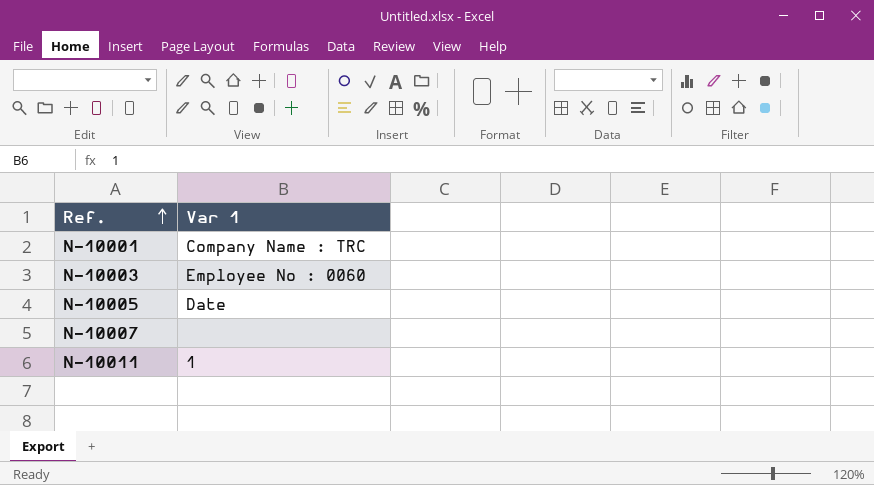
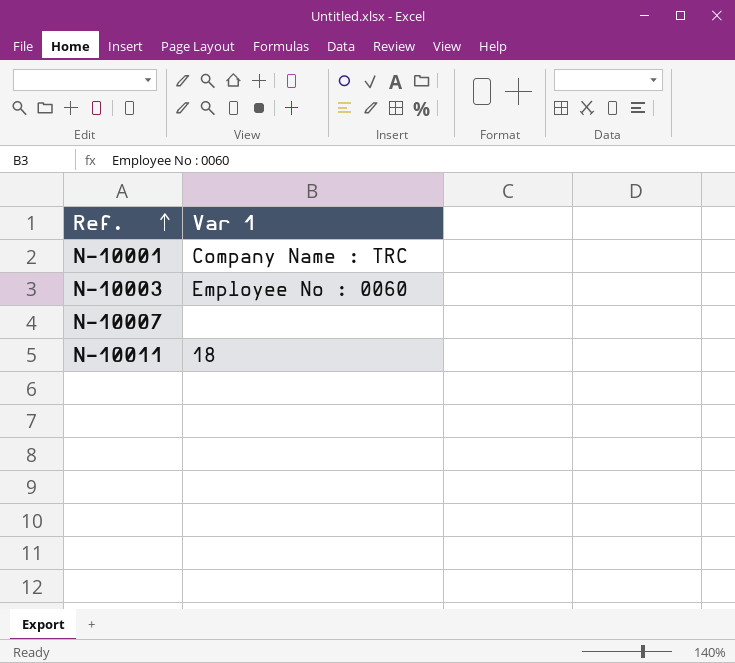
row N-10005: Date -> none
N-10011 | Var 1: 1 -> 18

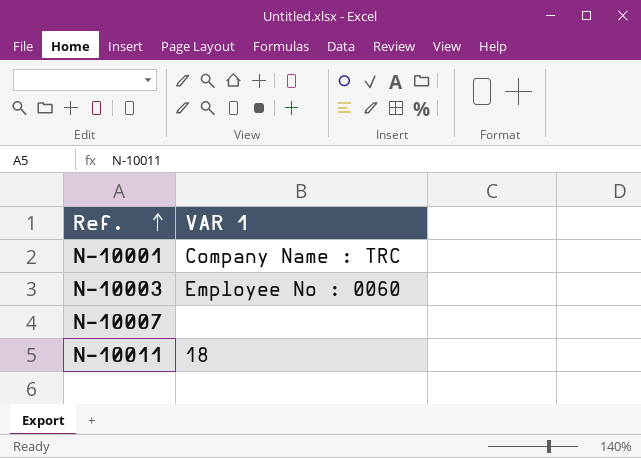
column name: Var 1 -> VAR 1

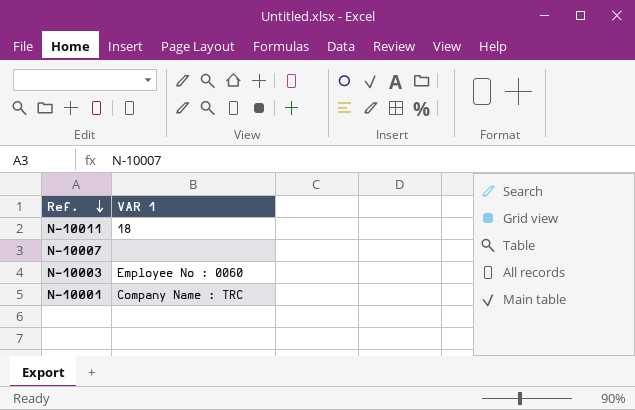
row order: Ref. ascending -> Ref. descending

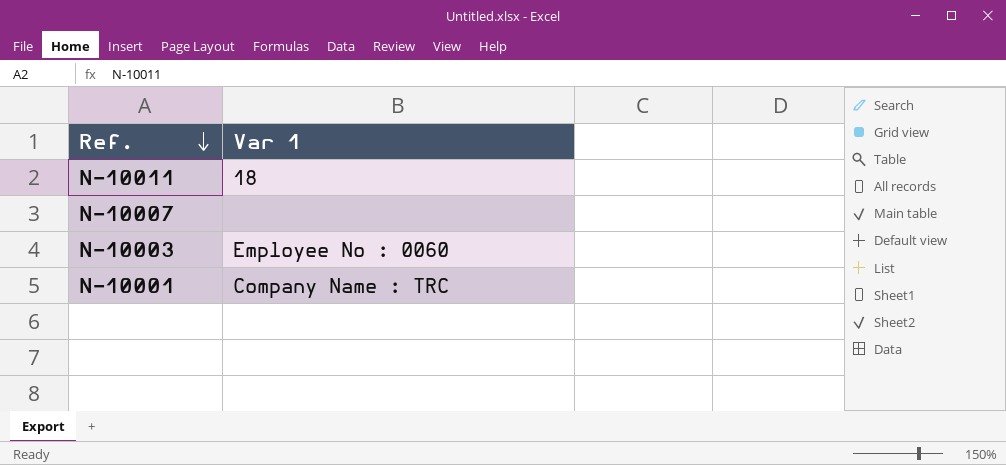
column name: VAR 1 -> Var 1

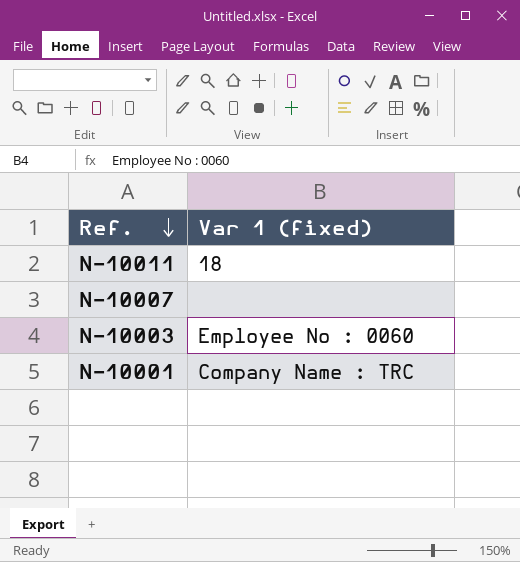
column name: Var 1 -> Var 1 (fixed)

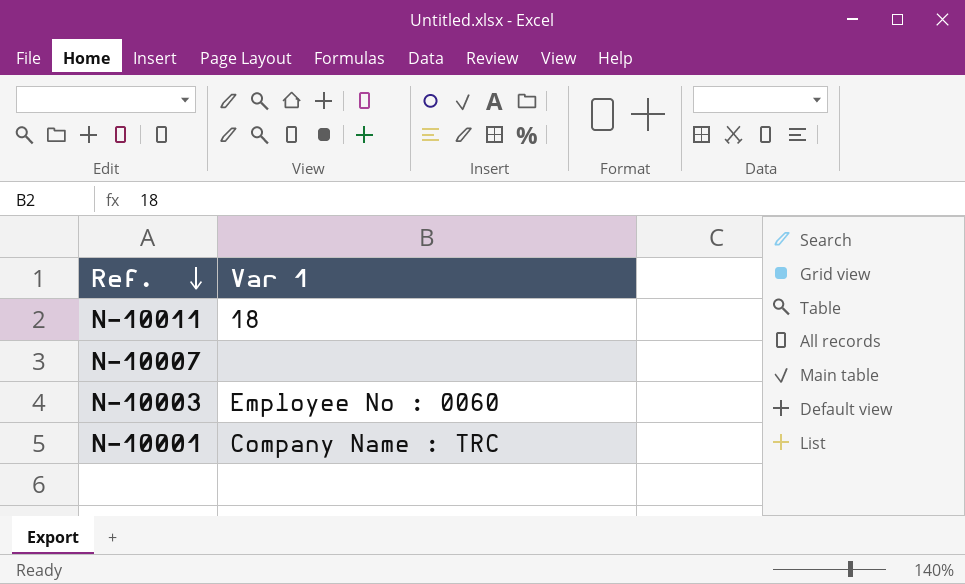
column name: Var 1 (fixed) -> Var 1

